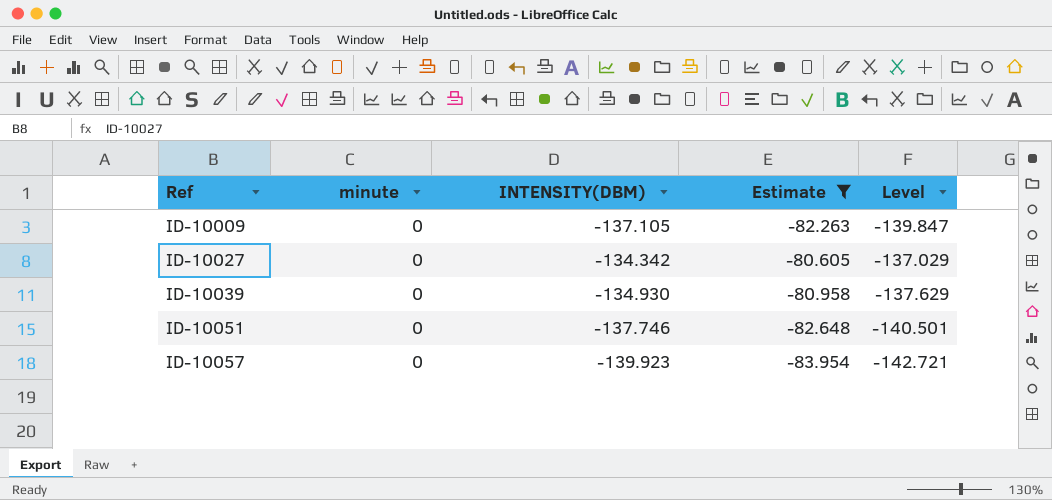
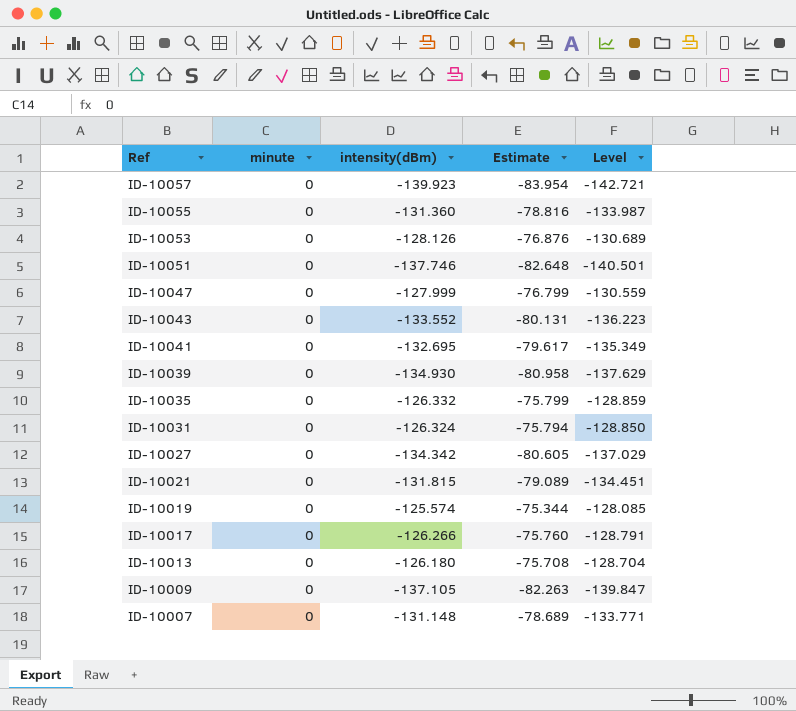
filter: Estimate <= -80.605 -> none
row order: Ref ascending -> Ref descending
column name: INTENSITY(DBM) -> intensity(dBm)

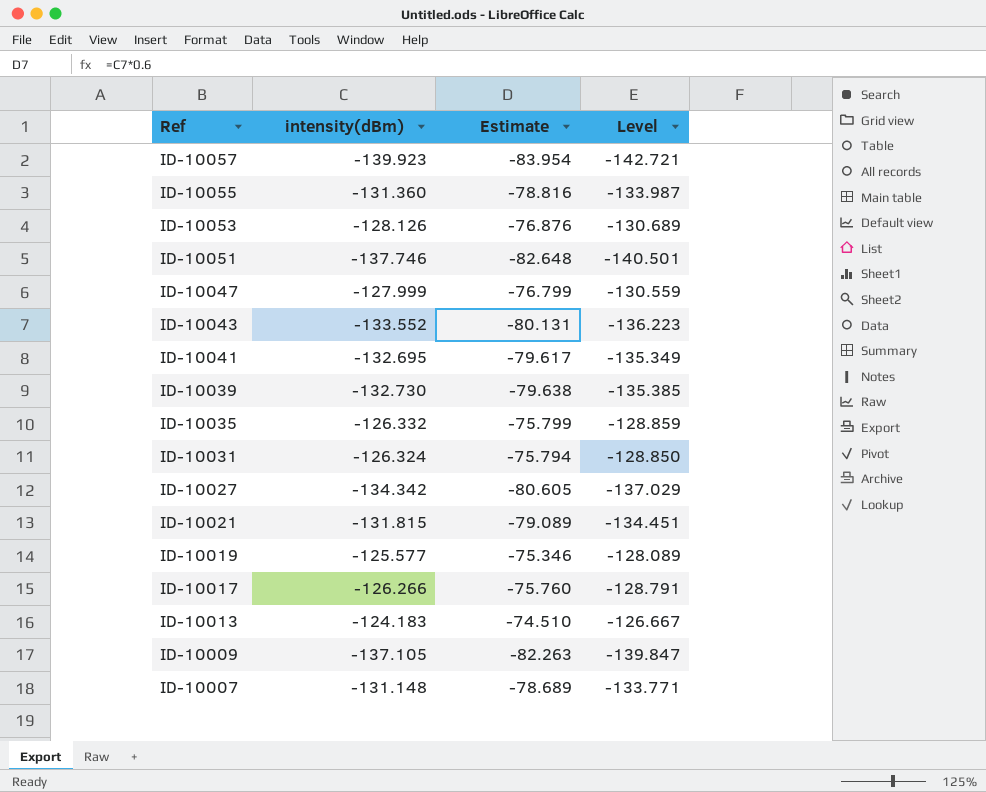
column minute | position: 2 -> none
ID-10039 | intensity(dBm): -134.930 -> -132.730
ID-10039 | Estimate: -80.958 -> -79.638
ID-10039 | Level: -137.629 -> -135.385
ID-10019 | intensity(dBm): -125.574 -> -125.577
ID-10019 | Estimate: -75.344 -> -75.346
ID-10019 | Level: -128.085 -> -128.089
ID-10013 | intensity(dBm): -126.180 -> -124.183
ID-10013 | Estimate: -75.708 -> -74.510
ID-10013 | Level: -128.704 -> -126.667

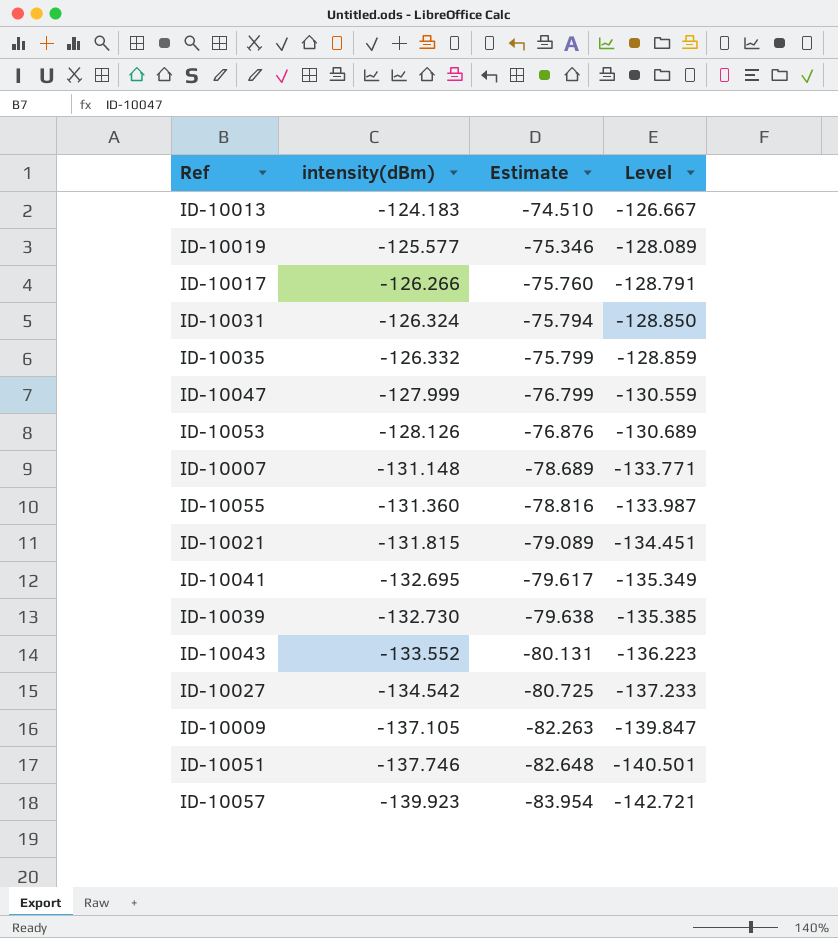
row order: Ref descending -> intensity(dBm) descending
ID-10027 | intensity(dBm): -134.342 -> -134.542
ID-10027 | Estimate: -80.605 -> -80.725
ID-10027 | Level: -137.029 -> -137.233

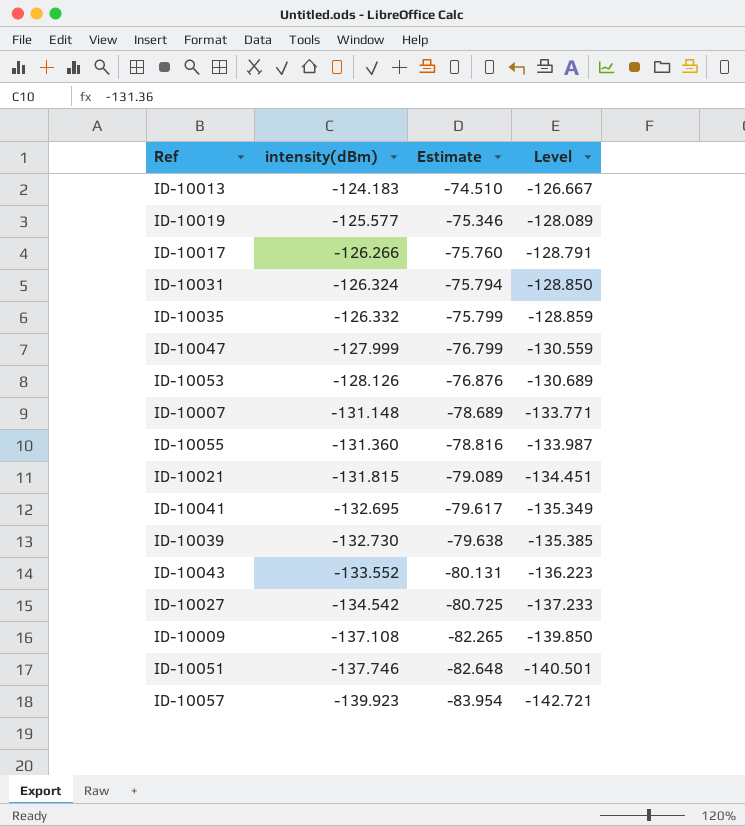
ID-10009 | intensity(dBm): -137.105 -> -137.108
ID-10009 | Estimate: -82.263 -> -82.265
ID-10009 | Level: -139.847 -> -139.850

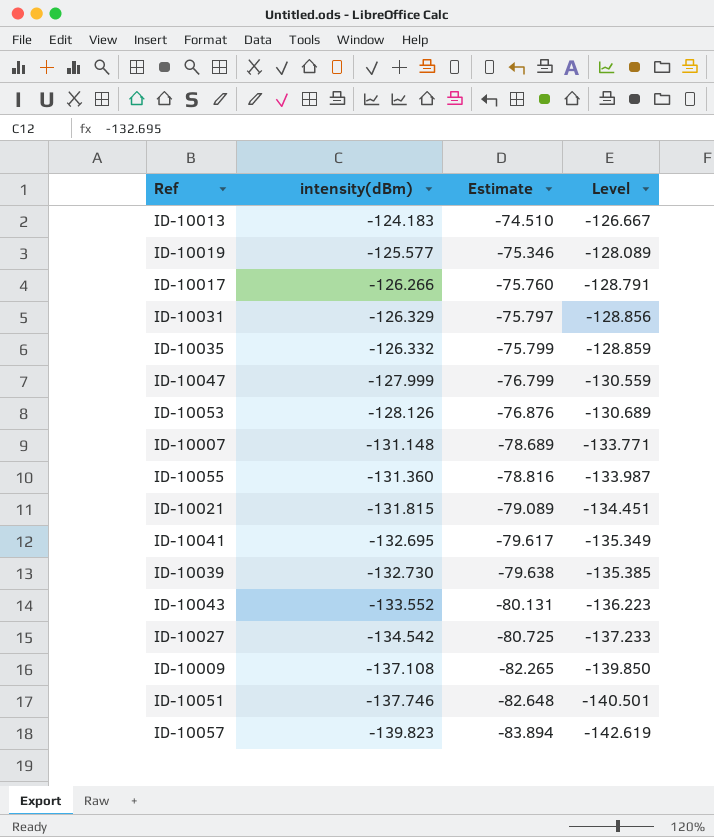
ID-10031 | intensity(dBm): -126.324 -> -126.329
ID-10031 | Estimate: -75.794 -> -75.797
ID-10031 | Level: -128.850 -> -128.856
ID-10057 | intensity(dBm): -139.923 -> -139.823
ID-10057 | Estimate: -83.954 -> -83.894
ID-10057 | Level: -142.721 -> -142.619

